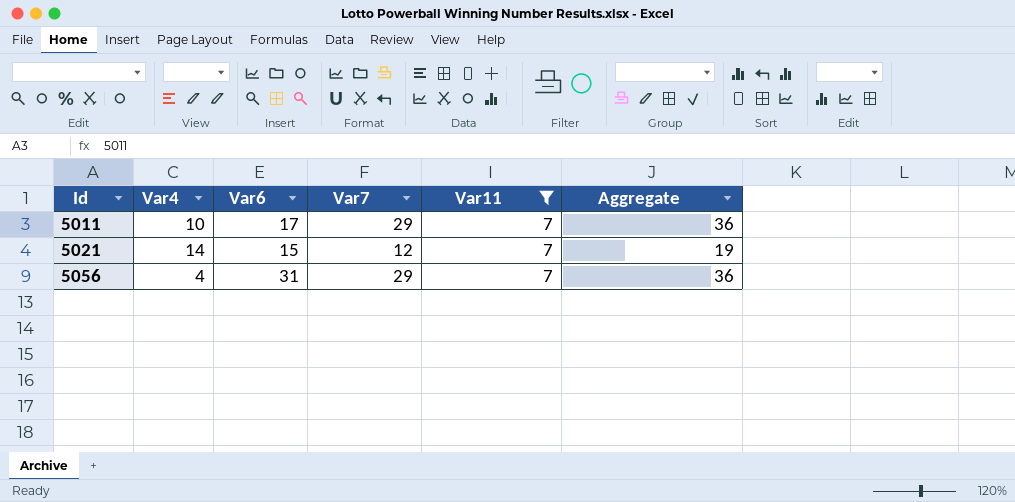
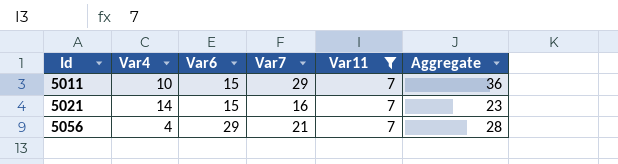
5011 | Var6: 17 -> 15
5021 | Var7: 12 -> 16
5021 | Aggregate: 19 -> 23
5056 | Var6: 31 -> 29
5056 | Var7: 29 -> 21
5056 | Aggregate: 36 -> 28

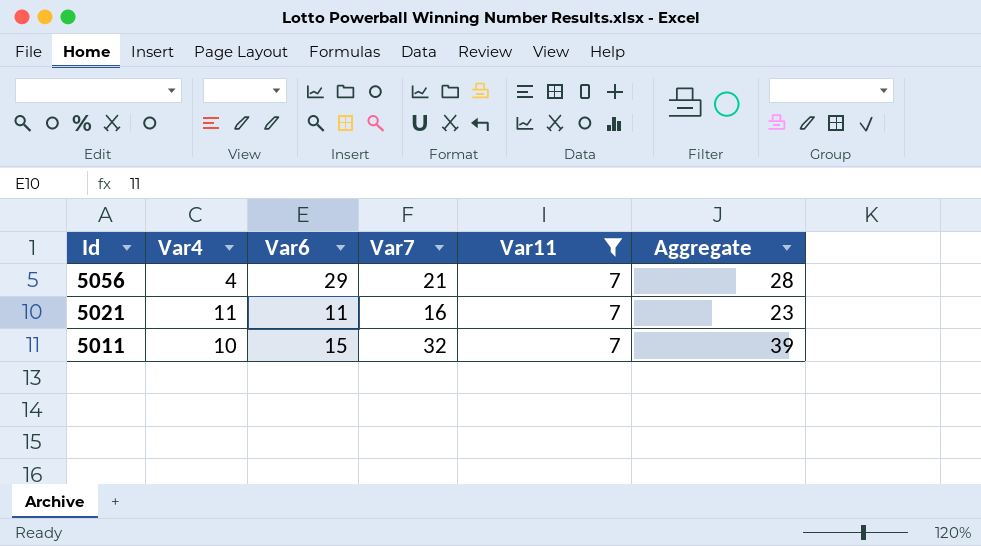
row order: Id ascending -> Id descending
5021 | Var4: 14 -> 11
5021 | Var6: 15 -> 11
5011 | Var7: 29 -> 32
5011 | Aggregate: 36 -> 39

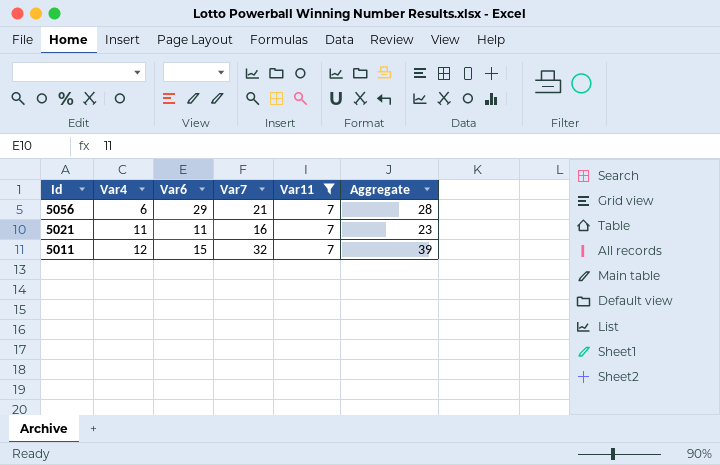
5056 | Var4: 4 -> 6
5011 | Var4: 10 -> 12

